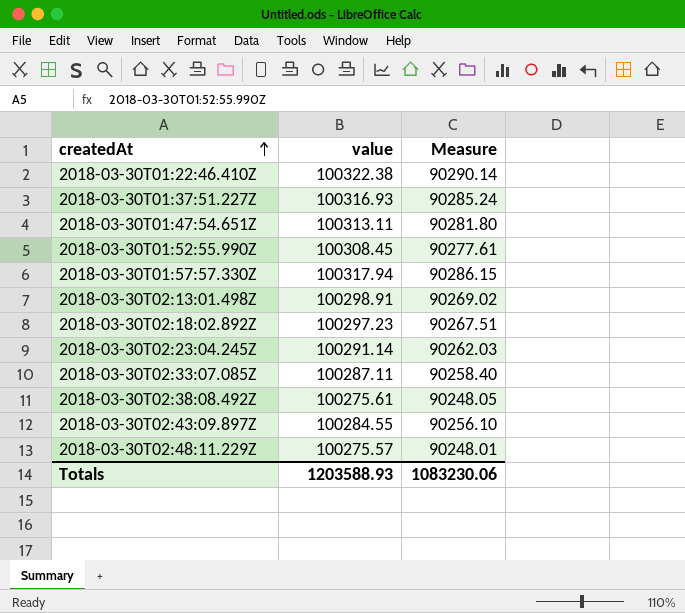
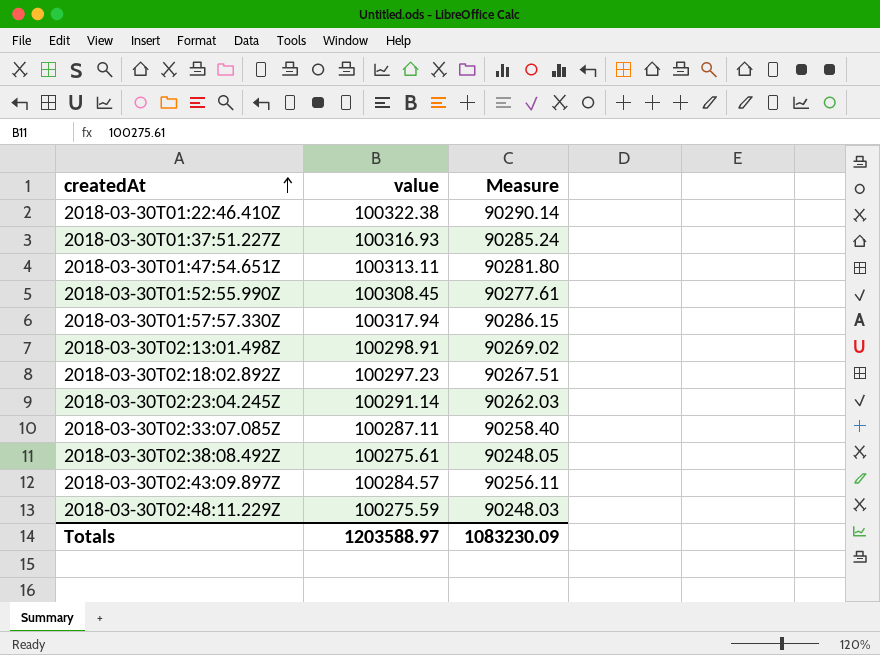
2018-03-30T02:43:09.897Z | value: 100284.55 -> 100284.57
2018-03-30T02:43:09.897Z | Measure: 90256.10 -> 90256.11
2018-03-30T02:48:11.229Z | value: 100275.57 -> 100275.59
2018-03-30T02:48:11.229Z | Measure: 90248.01 -> 90248.03
Totals | value: 1203588.93 -> 1203588.97
Totals | Measure: 1083230.06 -> 1083230.09

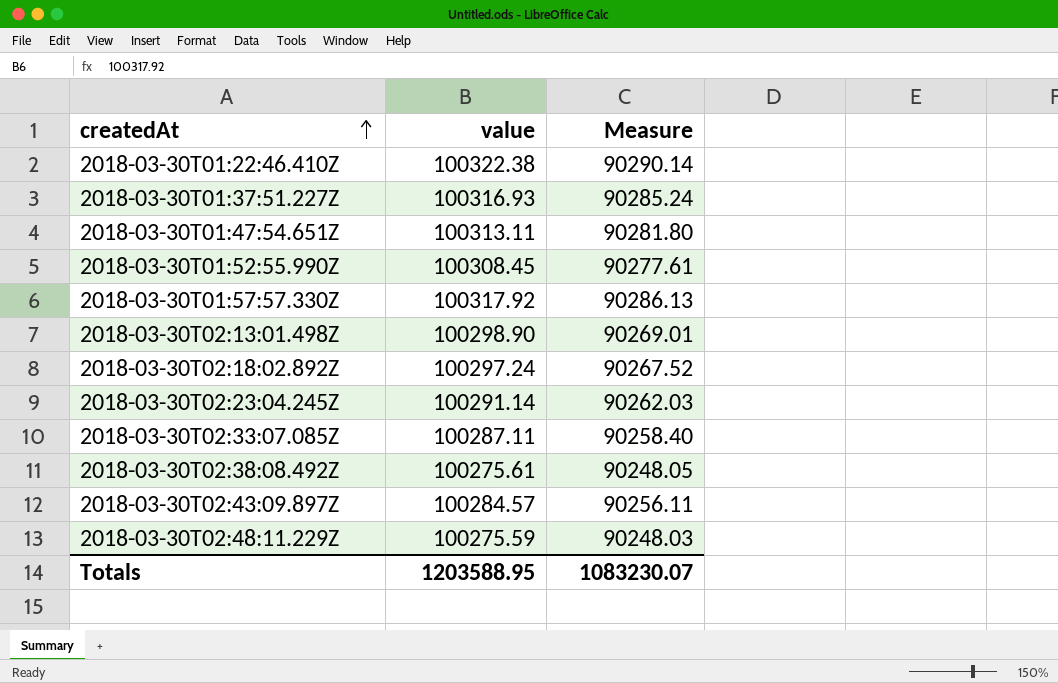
2018-03-30T01:57:57.330Z | value: 100317.94 -> 100317.92
2018-03-30T01:57:57.330Z | Measure: 90286.15 -> 90286.13
2018-03-30T02:13:01.498Z | value: 100298.91 -> 100298.90
2018-03-30T02:13:01.498Z | Measure: 90269.02 -> 90269.01
2018-03-30T02:18:02.892Z | value: 100297.23 -> 100297.24
2018-03-30T02:18:02.892Z | Measure: 90267.51 -> 90267.52
Totals | value: 1203588.97 -> 1203588.95
Totals | Measure: 1083230.09 -> 1083230.07

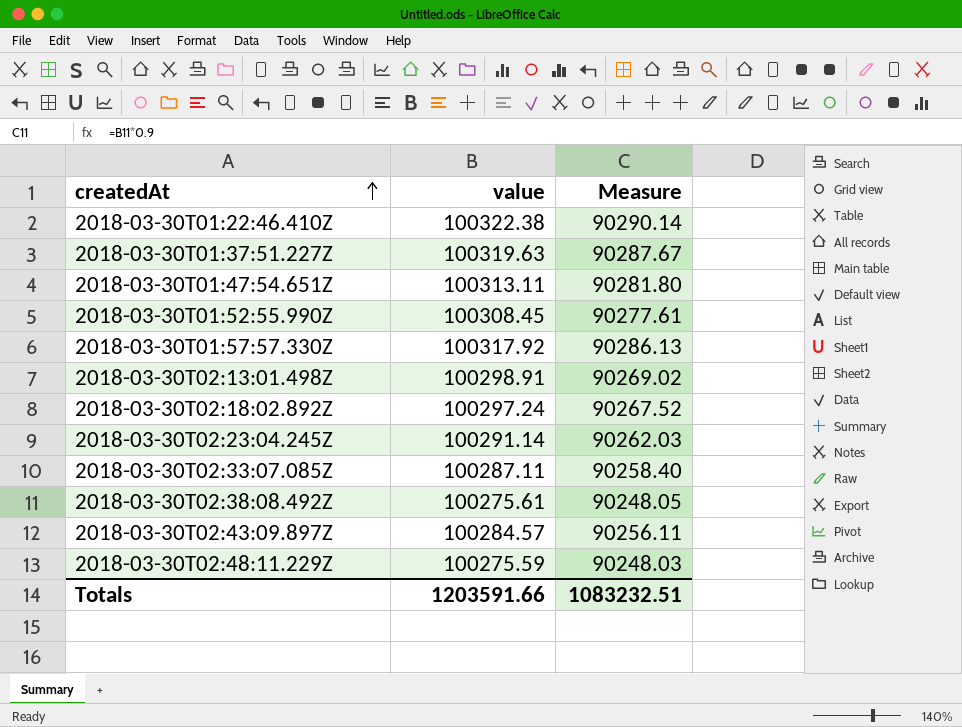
2018-03-30T01:37:51.227Z | value: 100316.93 -> 100319.63
2018-03-30T01:37:51.227Z | Measure: 90285.24 -> 90287.67
2018-03-30T02:13:01.498Z | value: 100298.90 -> 100298.91
2018-03-30T02:13:01.498Z | Measure: 90269.01 -> 90269.02
Totals | value: 1203588.95 -> 1203591.66
Totals | Measure: 1083230.07 -> 1083232.51

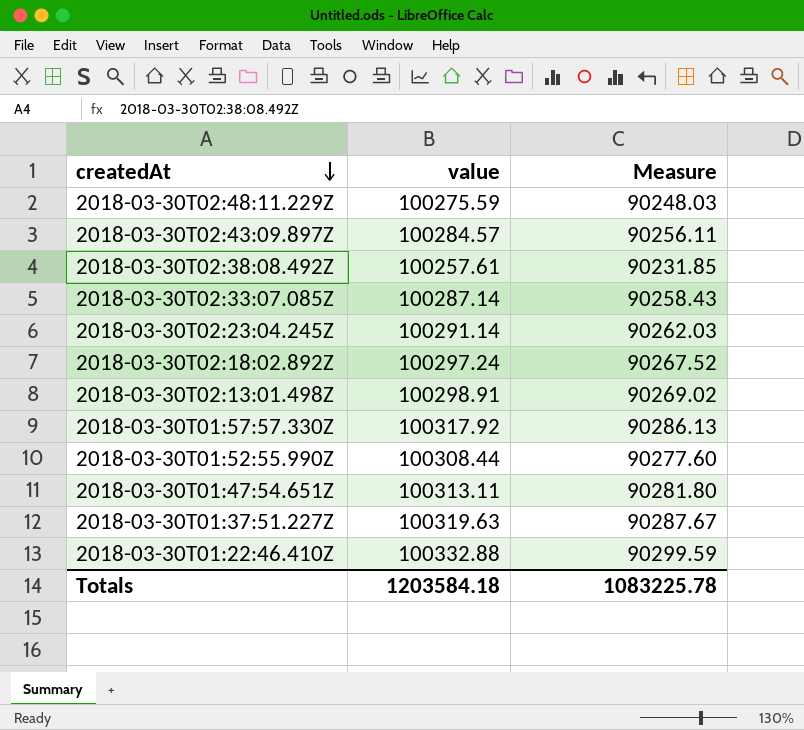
row order: createdAt ascending -> createdAt descending
2018-03-30T02:38:08.492Z | value: 100275.61 -> 100257.61
2018-03-30T02:38:08.492Z | Measure: 90248.05 -> 90231.85
2018-03-30T02:33:07.085Z | value: 100287.11 -> 100287.14
2018-03-30T02:33:07.085Z | Measure: 90258.40 -> 90258.43
2018-03-30T01:52:55.990Z | value: 100308.45 -> 100308.44
2018-03-30T01:52:55.990Z | Measure: 90277.61 -> 90277.60
2018-03-30T01:22:46.410Z | value: 100322.38 -> 100332.88
2018-03-30T01:22:46.410Z | Measure: 90290.14 -> 90299.59
Totals | value: 1203591.66 -> 1203584.18
Totals | Measure: 1083232.51 -> 1083225.78

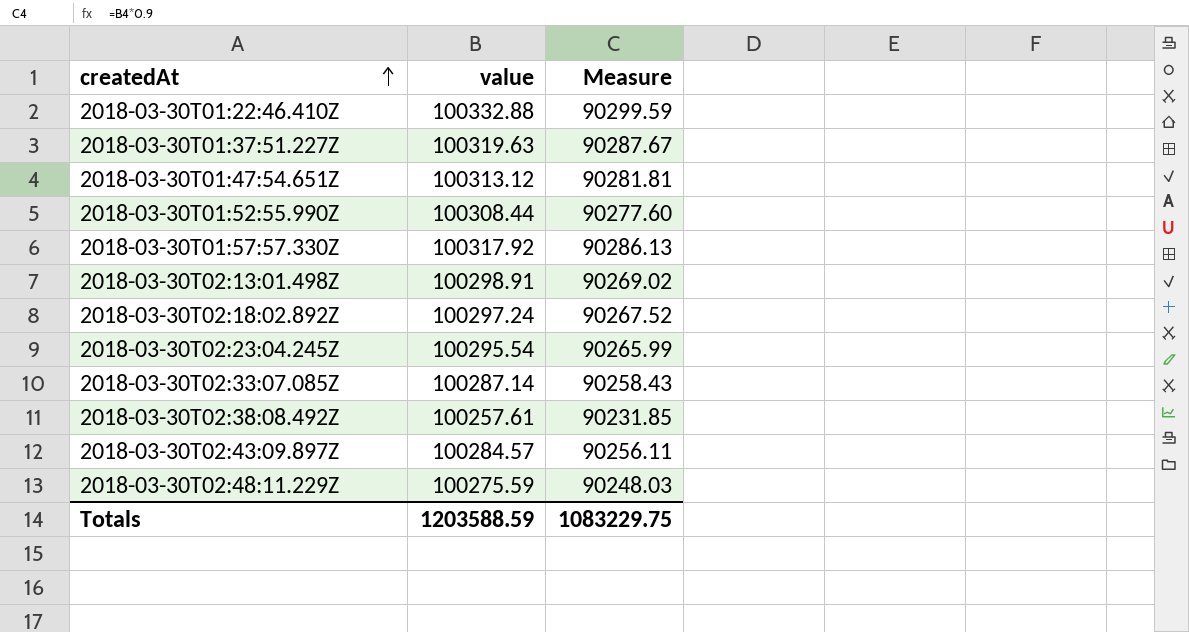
row order: createdAt descending -> createdAt ascending
2018-03-30T01:47:54.651Z | value: 100313.11 -> 100313.12
2018-03-30T01:47:54.651Z | Measure: 90281.80 -> 90281.81
2018-03-30T02:23:04.245Z | value: 100291.14 -> 100295.54
2018-03-30T02:23:04.245Z | Measure: 90262.03 -> 90265.99
Totals | value: 1203584.18 -> 1203588.59
Totals | Measure: 1083225.78 -> 1083229.75

